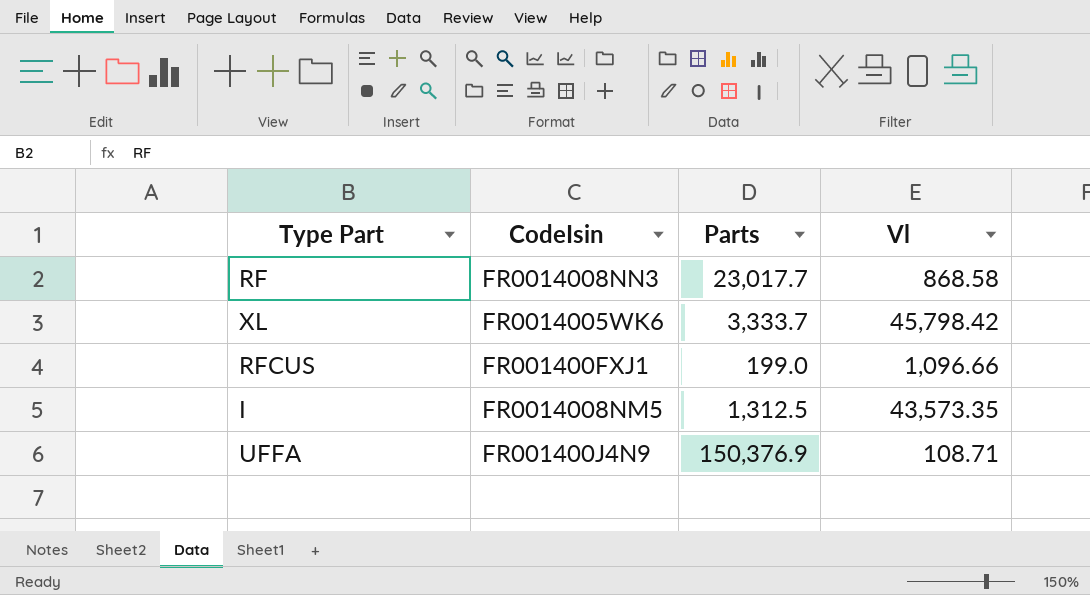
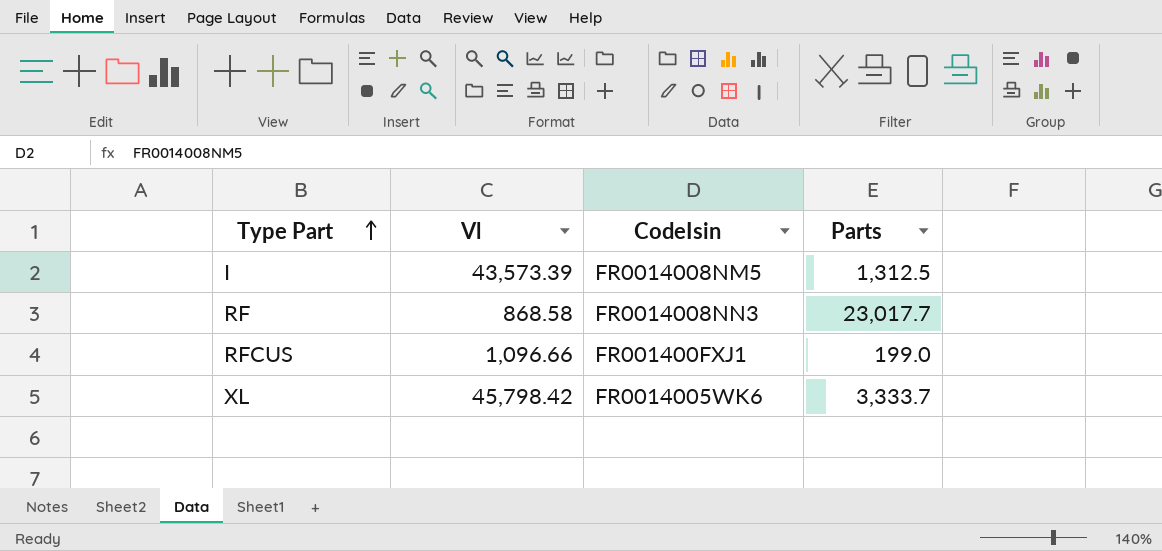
row order: none -> Type Part ascending
column Vl | position: 4 -> 2
row UFFA: FR001400J4N9 | 150,376.9 | 108.71 -> none
I | Vl: 43,573.35 -> 43,573.39

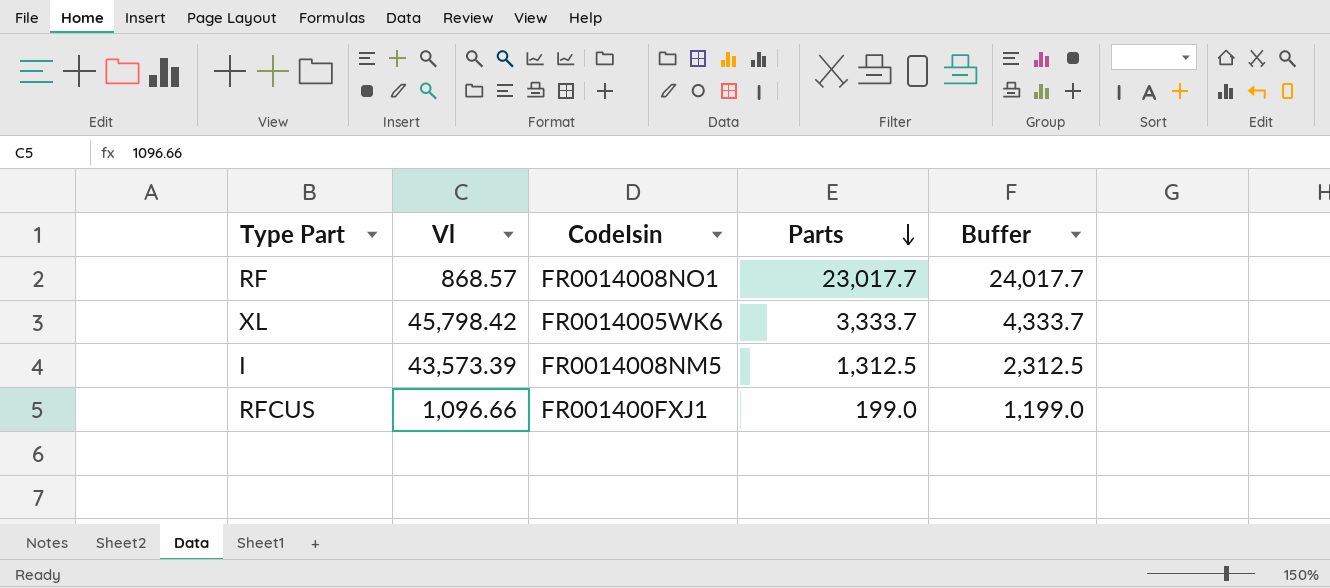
row order: Type Part ascending -> Parts descending
column Buffer | formula: none -> [Parts] + 1000
RF | Vl: 868.58 -> 868.57
RF | CodeIsin: FR0014008NN3 -> FR0014008NO1

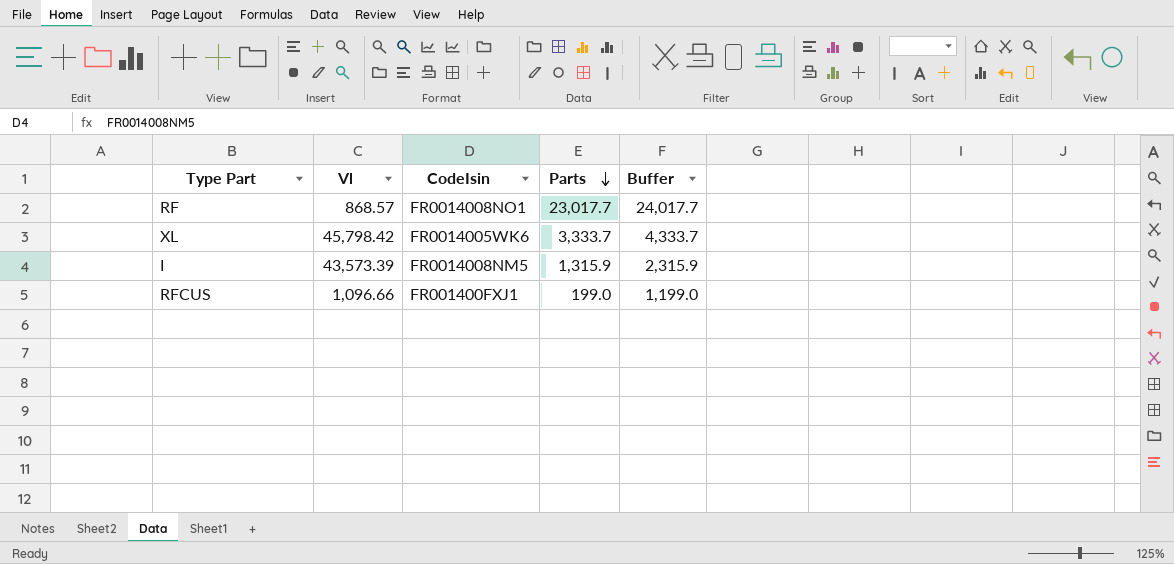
I | Parts: 1,312.5 -> 1,315.9
I | Buffer: 2,312.5 -> 2,315.9

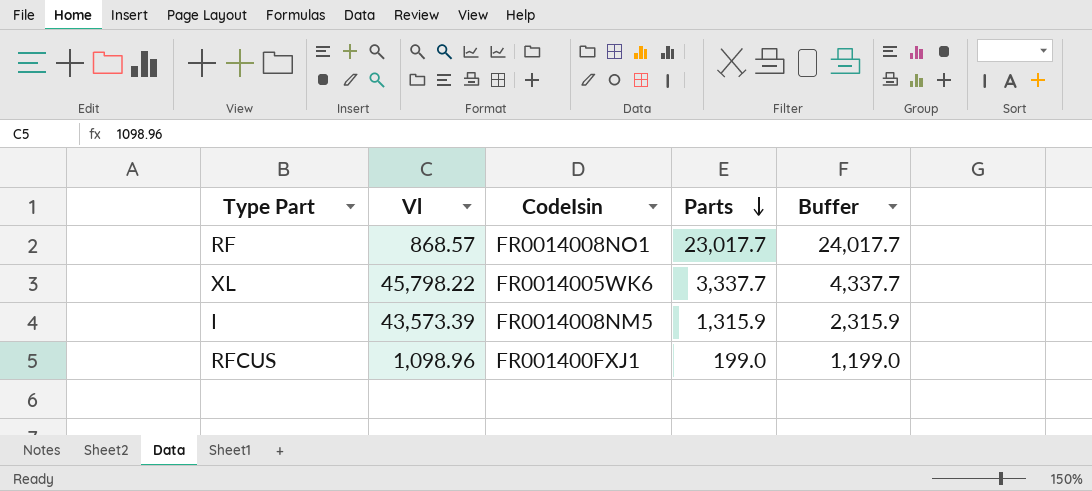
XL | Vl: 45,798.42 -> 45,798.22
XL | Parts: 3,333.7 -> 3,337.7
XL | Buffer: 4,333.7 -> 4,337.7
RFCUS | Vl: 1,096.66 -> 1,098.96

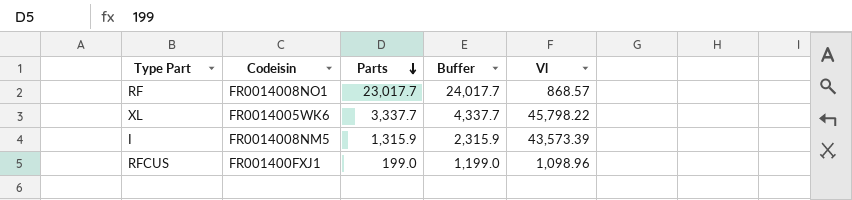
column name: CodeIsin -> Codeisin
column Vl | position: 2 -> 5

